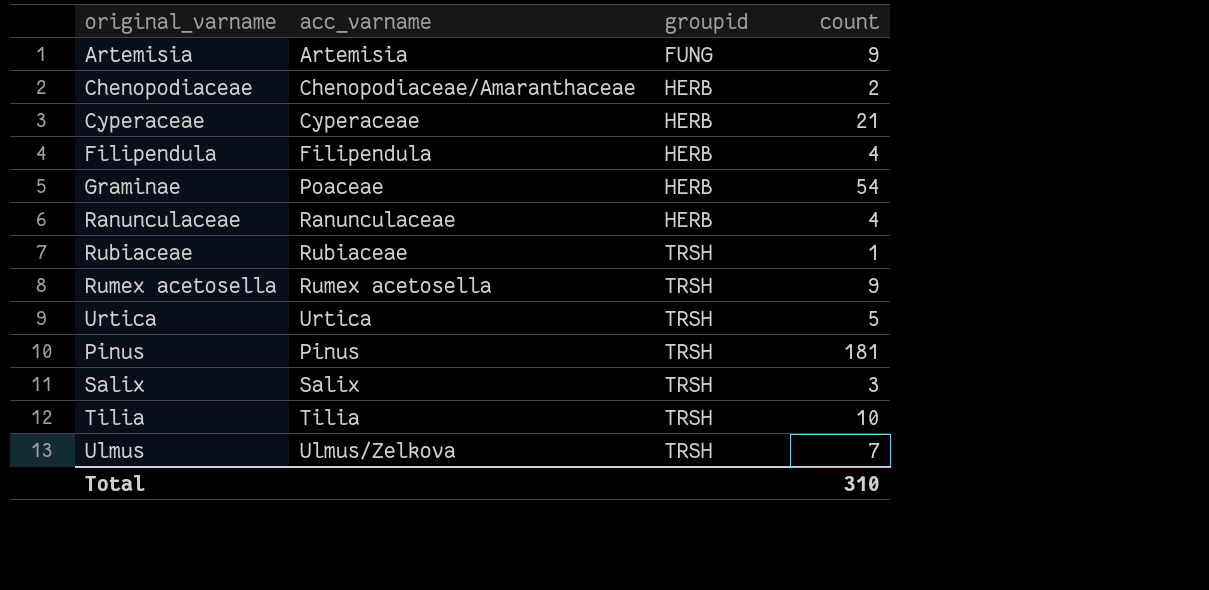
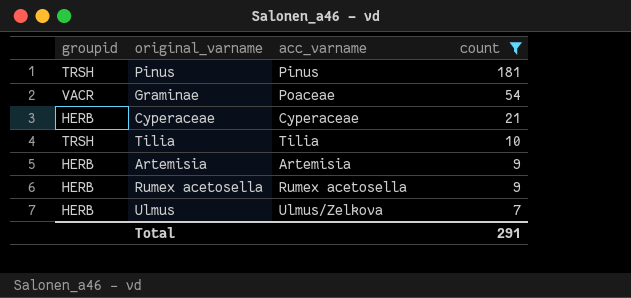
filter: none -> count >= 7
row order: groupid ascending -> count descending
column groupid | position: 3 -> 1
Graminae | groupid: HERB -> VACR
Artemisia | groupid: FUNG -> HERB
Rumex acetosella | groupid: TRSH -> HERB
Ulmus | groupid: TRSH -> HERB
Total | count: 310 -> 291

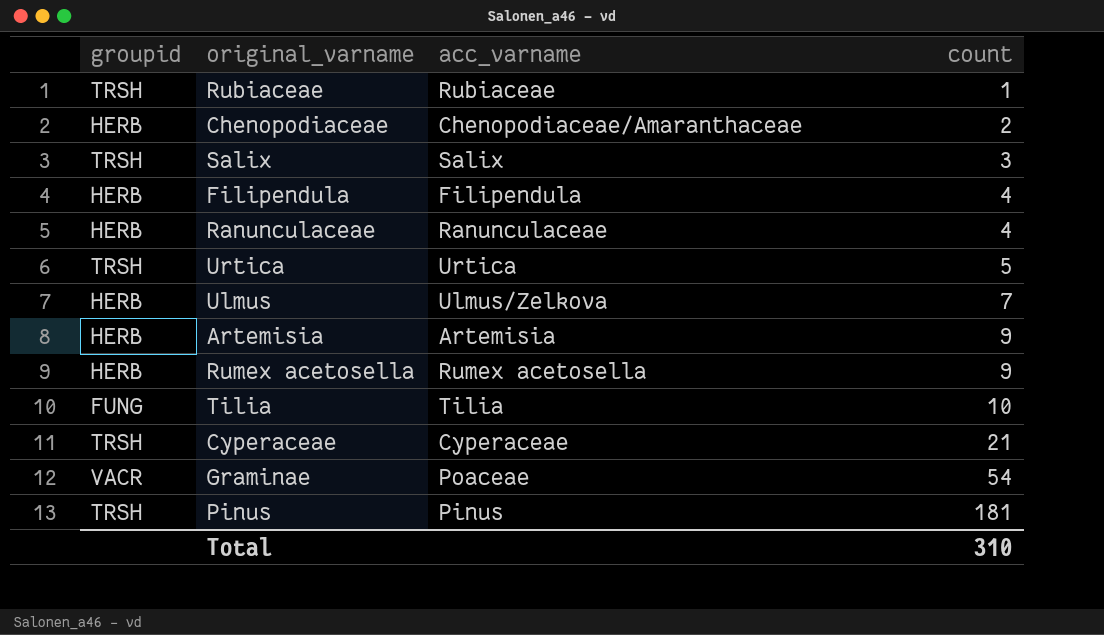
filter: count >= 7 -> none
row order: count descending -> count ascending
Tilia | groupid: TRSH -> FUNG
Cyperaceae | groupid: HERB -> TRSH
Total | count: 291 -> 310

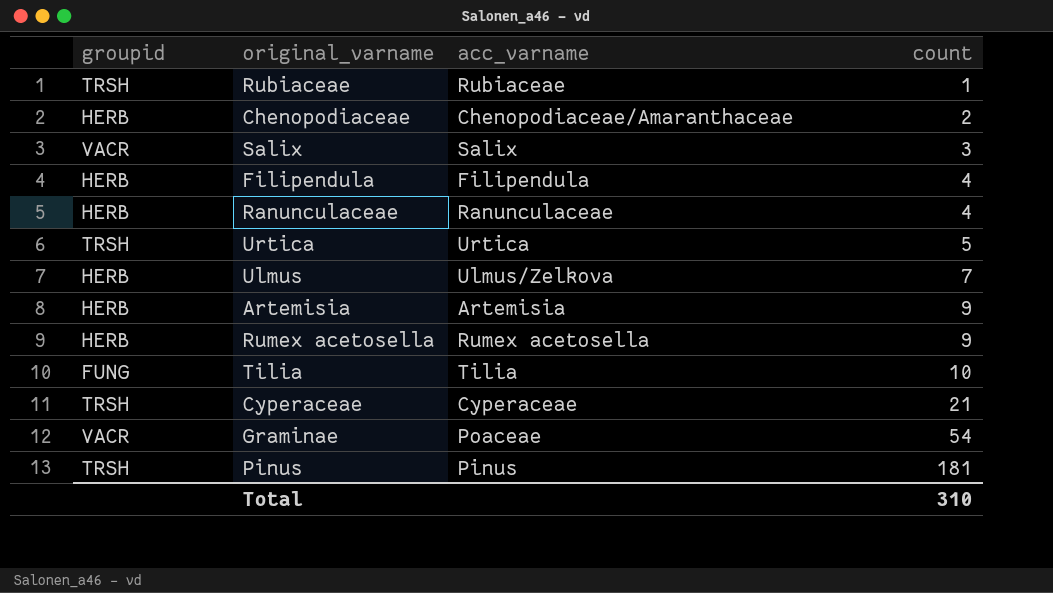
Salix | groupid: TRSH -> VACR

